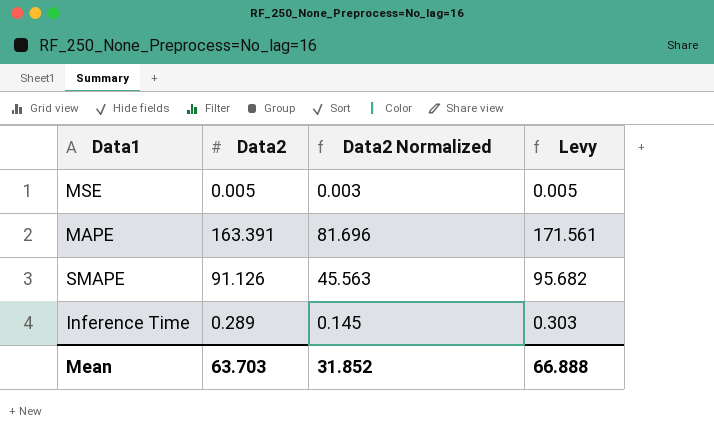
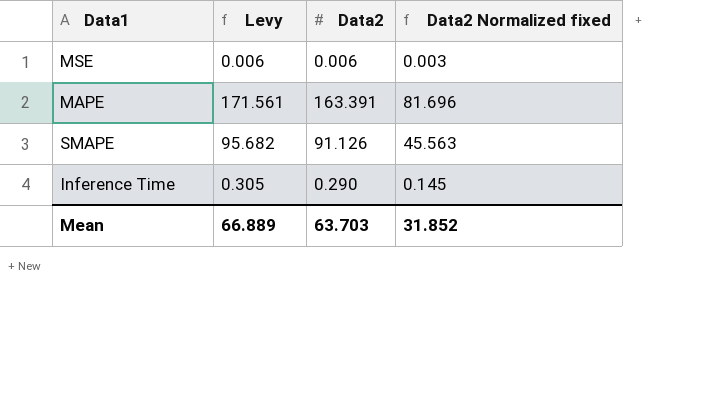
column Levy | position: 4 -> 2
column name: Data2 Normalized -> Data2 Normalized fixed
MSE | Levy: 0.005 -> 0.006
MSE | Data2: 0.005 -> 0.006
Inference Time | Levy: 0.303 -> 0.305
Inference Time | Data2: 0.289 -> 0.290
Mean | Levy: 66.888 -> 66.889

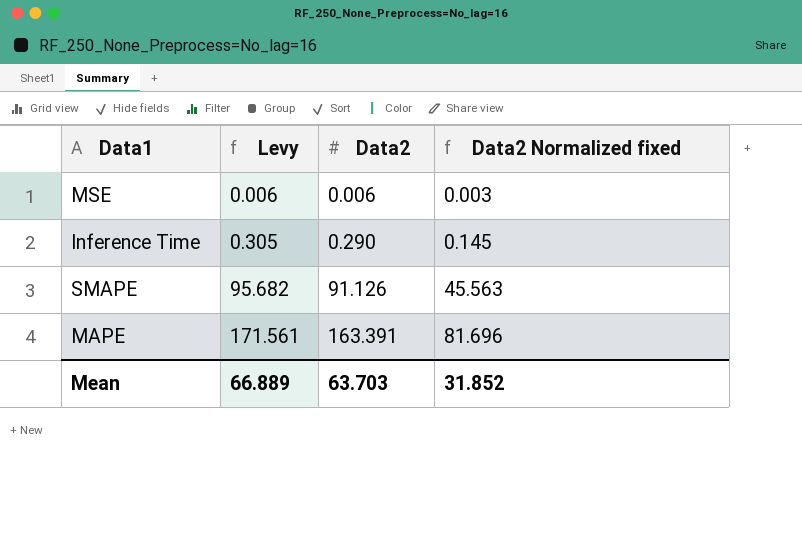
row order: none -> Levy ascending

